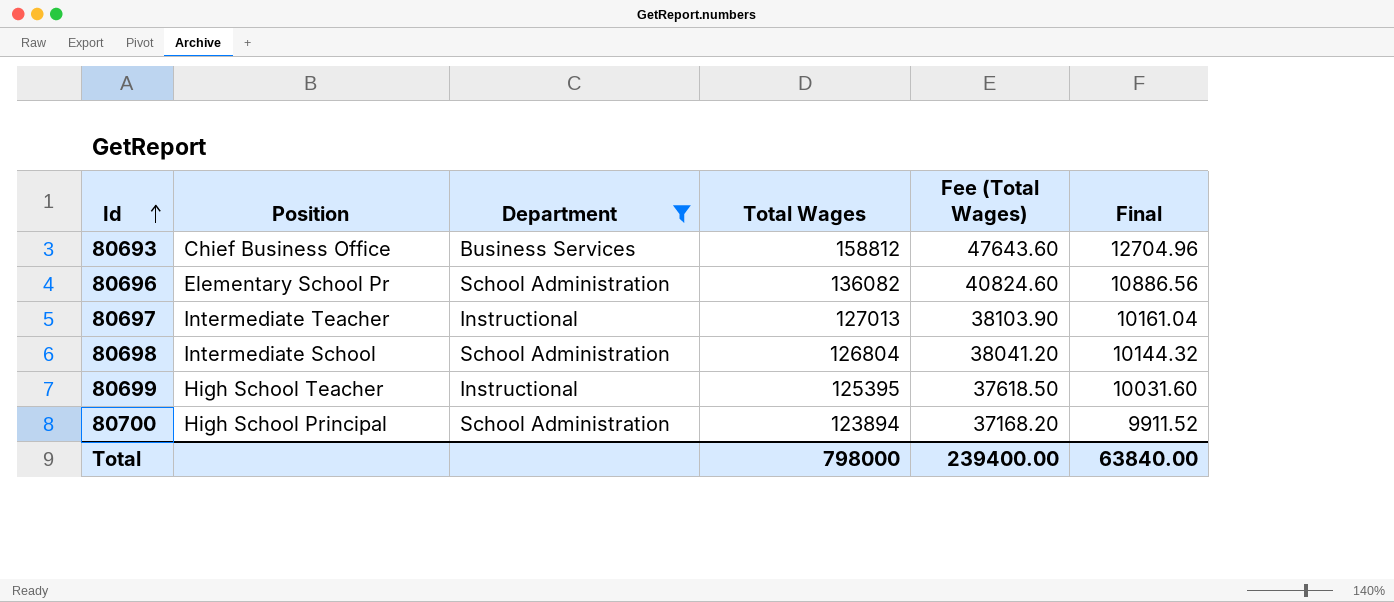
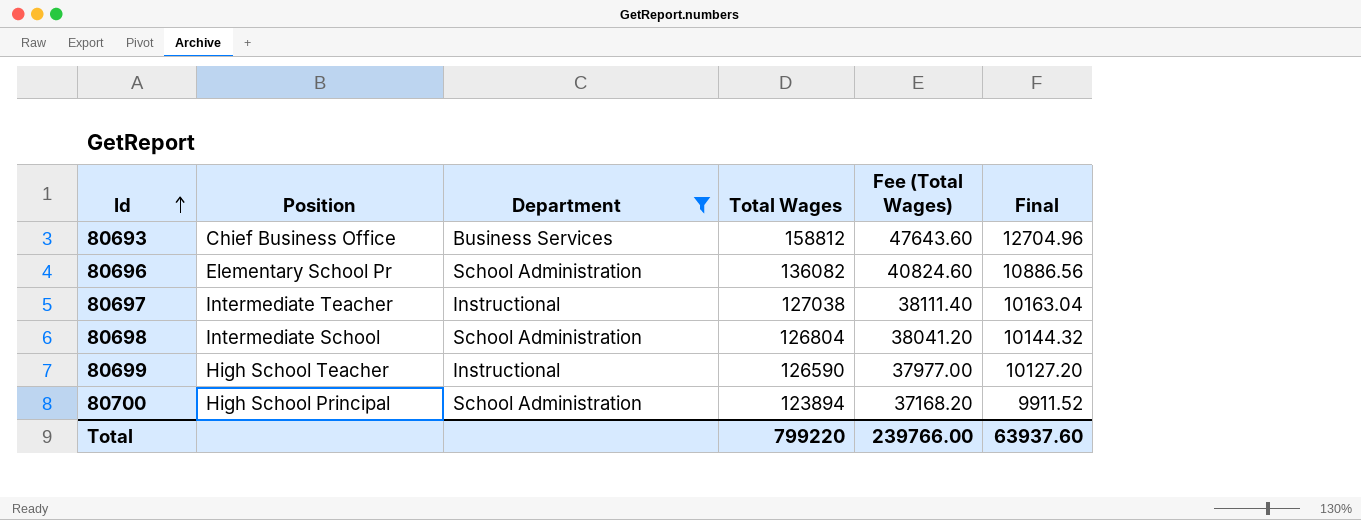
80697 | Total Wages: 127013 -> 127038
80697 | Fee (Total Wages): 38103.90 -> 38111.40
80697 | Final: 10161.04 -> 10163.04
80699 | Total Wages: 125395 -> 126590
80699 | Fee (Total Wages): 37618.50 -> 37977.00
80699 | Final: 10031.60 -> 10127.20
Total | Total Wages: 798000 -> 799220
Total | Fee (Total Wages): 239400.00 -> 239766.00
Total | Final: 63840.00 -> 63937.60

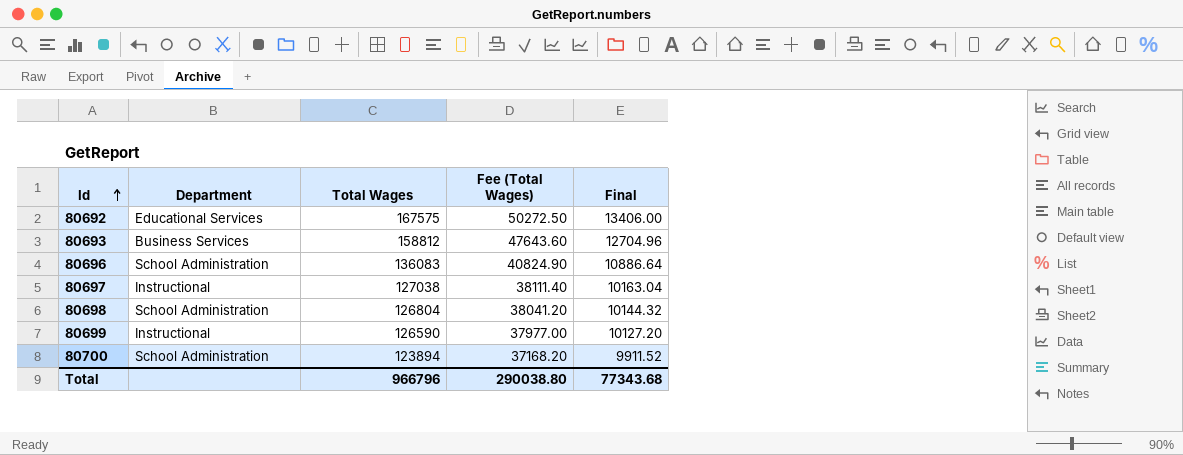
filter: Department != Educational Services -> none
column Position | position: 2 -> none
80696 | Total Wages: 136082 -> 136083
80696 | Fee (Total Wages): 40824.60 -> 40824.90
80696 | Final: 10886.56 -> 10886.64
Total | Total Wages: 799220 -> 966796
Total | Fee (Total Wages): 239766.00 -> 290038.80
Total | Final: 63937.60 -> 77343.68

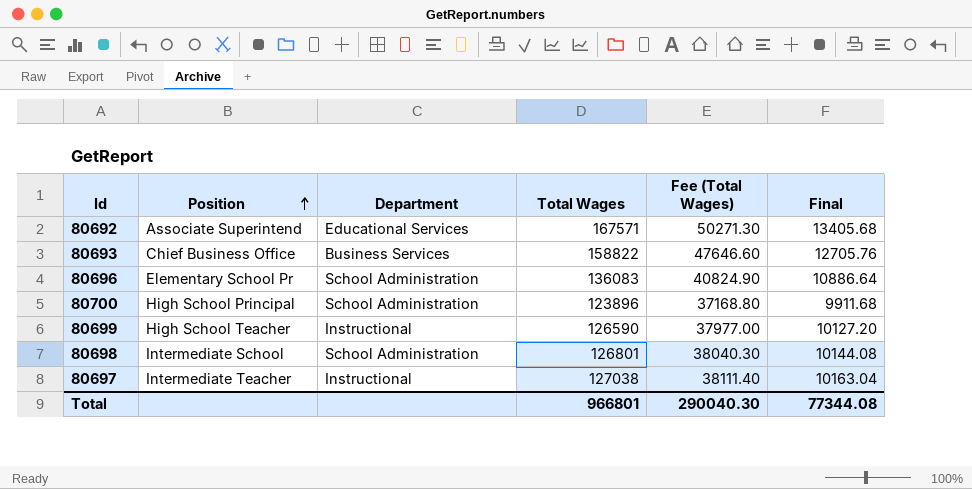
row order: Id ascending -> Position ascending
column Position | position: none -> 2
80692 | Total Wages: 167575 -> 167571
80692 | Fee (Total Wages): 50272.50 -> 50271.30
80692 | Final: 13406.00 -> 13405.68
80693 | Total Wages: 158812 -> 158822
80693 | Fee (Total Wages): 47643.60 -> 47646.60
80693 | Final: 12704.96 -> 12705.76
80700 | Total Wages: 123894 -> 123896
80700 | Fee (Total Wages): 37168.20 -> 37168.80
80700 | Final: 9911.52 -> 9911.68
80698 | Total Wages: 126804 -> 126801
80698 | Fee (Total Wages): 38041.20 -> 38040.30
80698 | Final: 10144.32 -> 10144.08
Total | Total Wages: 966796 -> 966801
Total | Fee (Total Wages): 290038.80 -> 290040.30
Total | Final: 77343.68 -> 77344.08

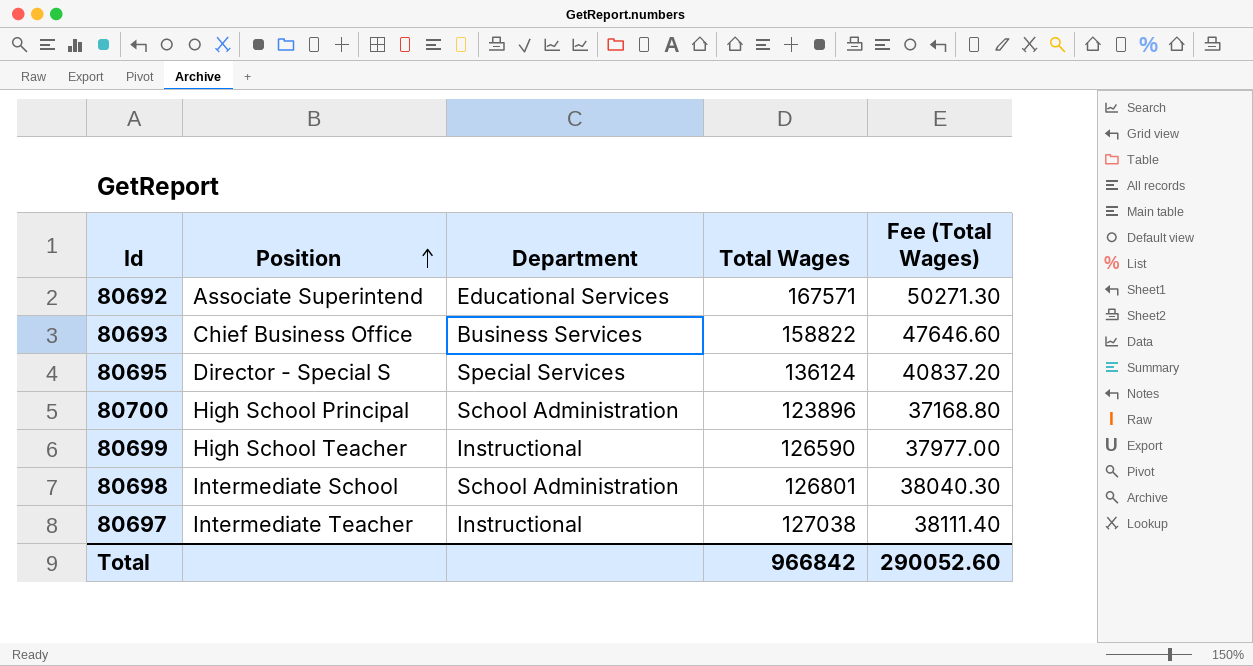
column Final | formula: [Total Wages] * 0.08 -> none
row 80696: Elementary School Pr | School Administration | 136083 | 40824.90 | 10886.64 -> none
row 80695: none -> Director - Special S | Special Services | 136124 | 40837.20
Total | Total Wages: 966801 -> 966842
Total | Fee (Total Wages): 290040.30 -> 290052.60

